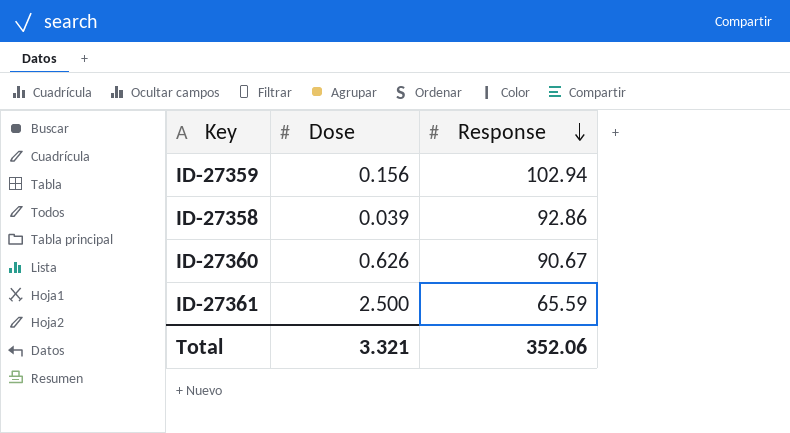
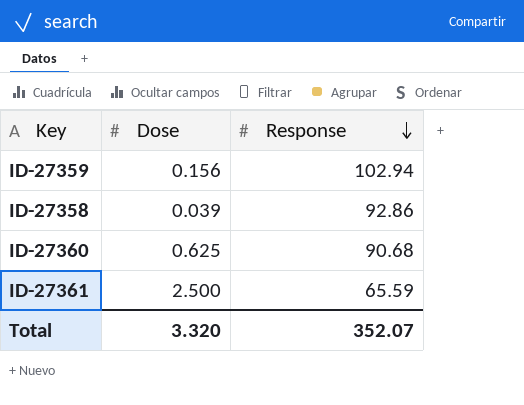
ID-27360 | Dose: 0.626 -> 0.625
ID-27360 | Response: 90.67 -> 90.68
Total | Dose: 3.321 -> 3.320
Total | Response: 352.06 -> 352.07

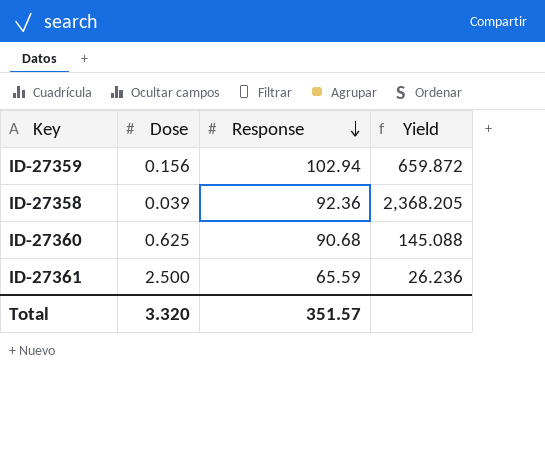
column Yield | formula: none -> [Response] / [Dose]
ID-27358 | Response: 92.86 -> 92.36
Total | Response: 352.07 -> 351.57

